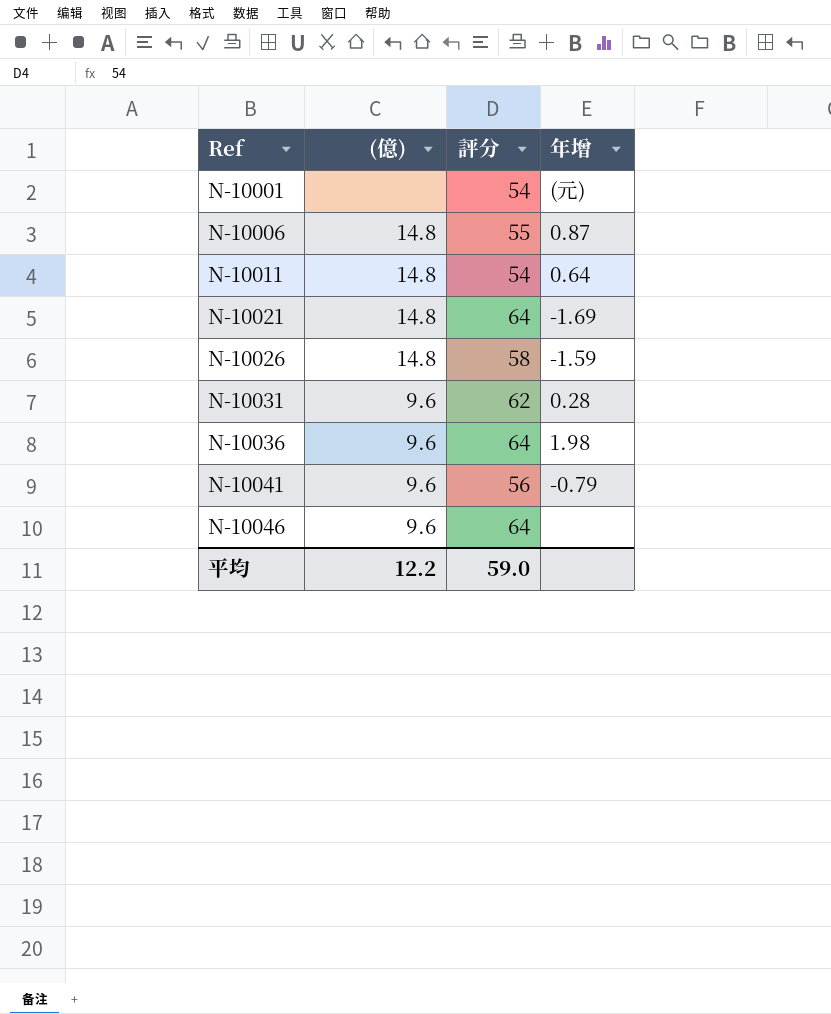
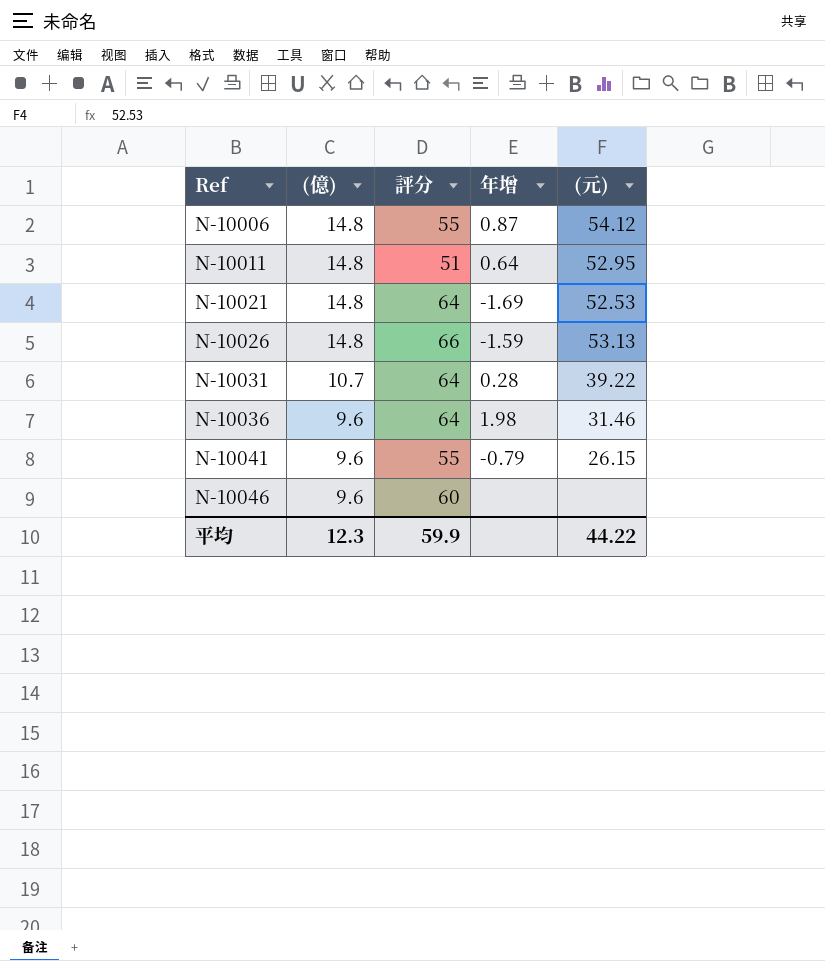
column (元) | position: none -> 5
row N-10001: none | 54 | (元) -> none
N-10011 | 評分: 54 -> 51
N-10026 | 評分: 58 -> 66
N-10031 | (億): 9.6 -> 10.7
N-10031 | 評分: 62 -> 64
N-10041 | 評分: 56 -> 55
N-10046 | 評分: 64 -> 60
平均 | (億): 12.2 -> 12.3
平均 | 評分: 59.0 -> 59.9

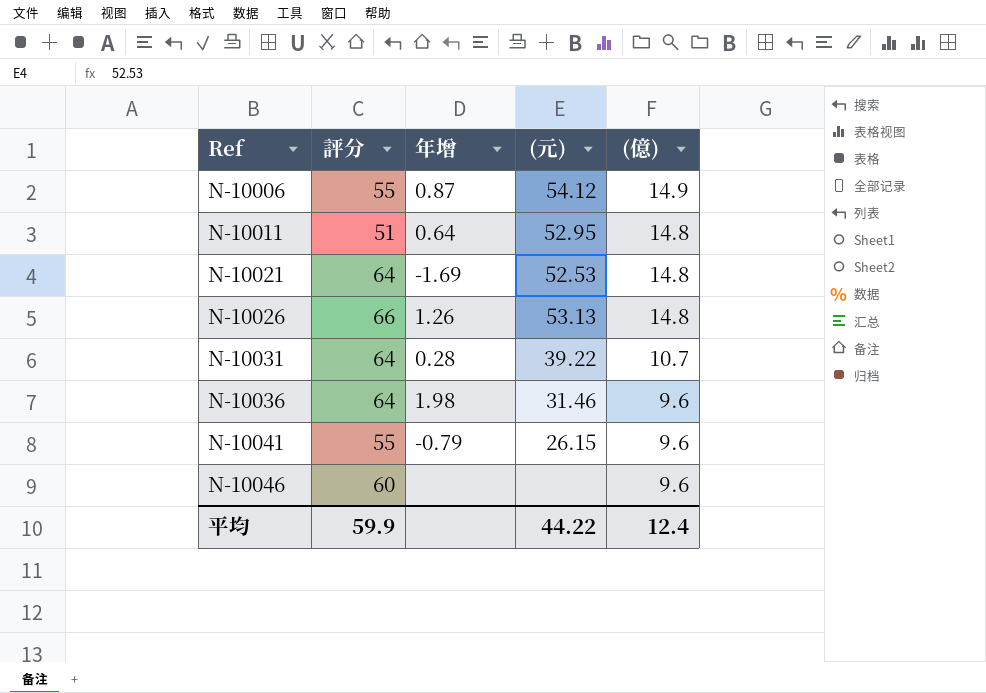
column (億) | position: 2 -> 5
N-10006 | (億): 14.8 -> 14.9
N-10026 | 年增: -1.59 -> 1.26
平均 | (億): 12.3 -> 12.4

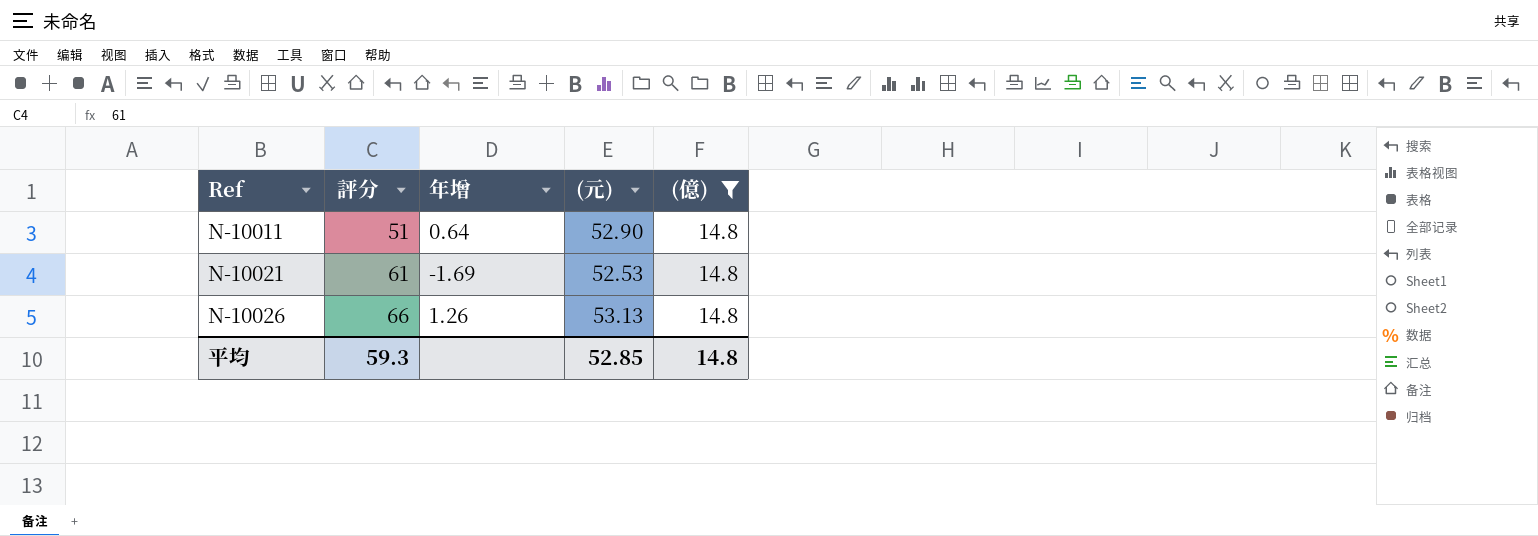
filter: none -> (億) = 14.8
N-10011 | (元): 52.95 -> 52.90
N-10021 | 評分: 64 -> 61
平均 | 評分: 59.9 -> 59.3
平均 | (元): 44.22 -> 52.85
平均 | (億): 12.4 -> 14.8

